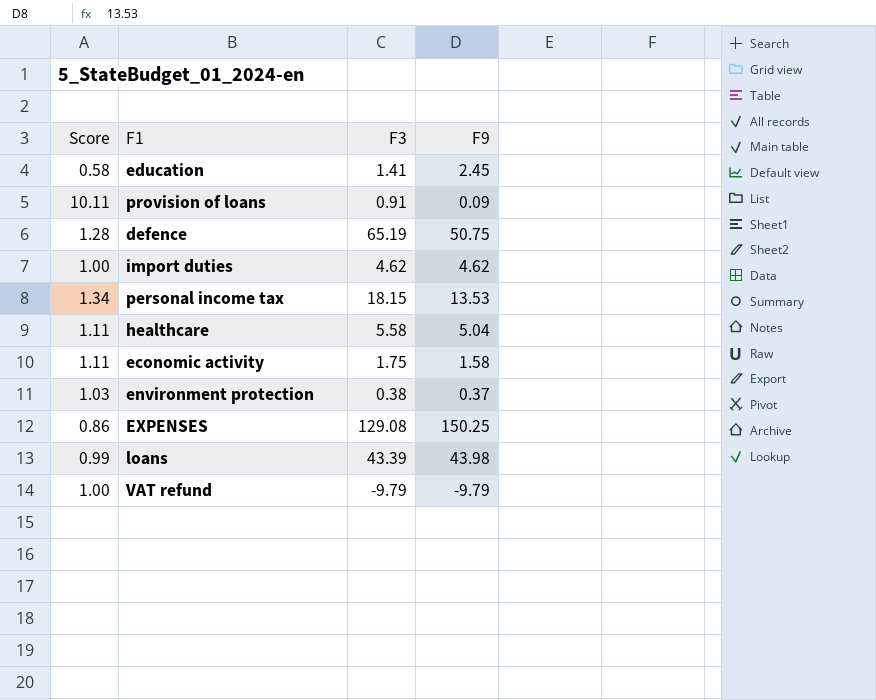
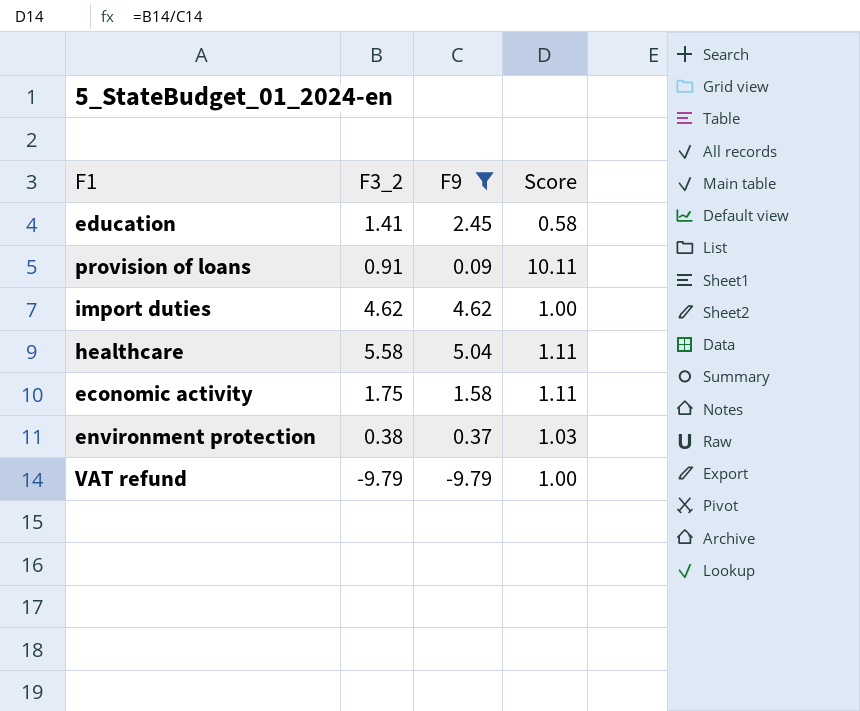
filter: none -> F9 <= 5.04
column name: F3 -> F3_2
column Score | position: 1 -> 4

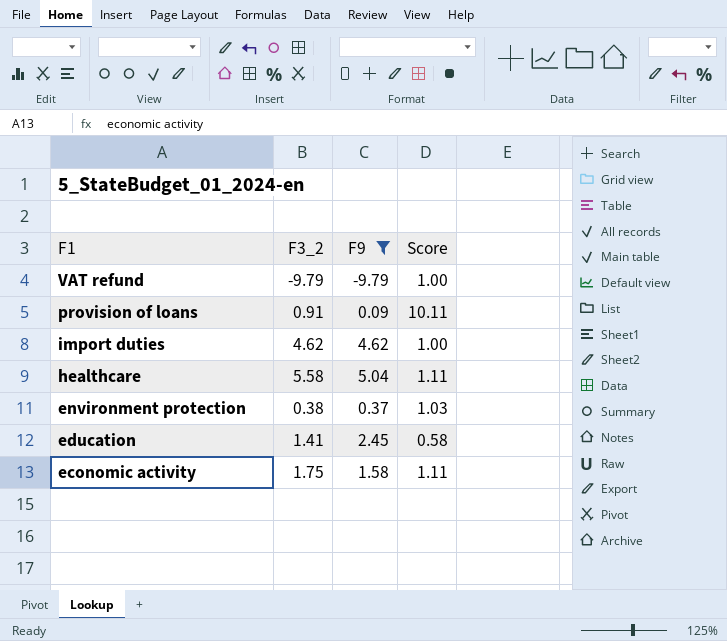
row order: none -> F1 descending

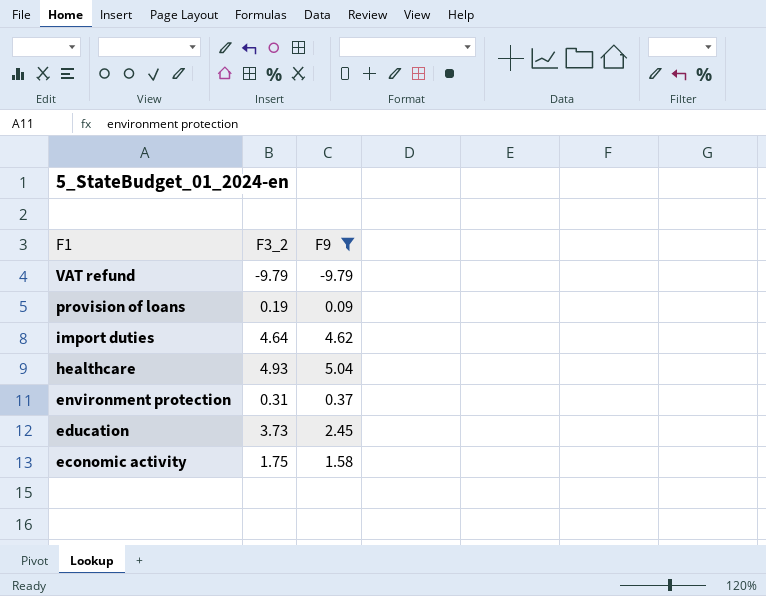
column Score | formula: [F3_2] / [F9] -> none
provision of loans | F3_2: 0.91 -> 0.19
import duties | F3_2: 4.62 -> 4.64
healthcare | F3_2: 5.58 -> 4.93
environment protection | F3_2: 0.38 -> 0.31
education | F3_2: 1.41 -> 3.73

